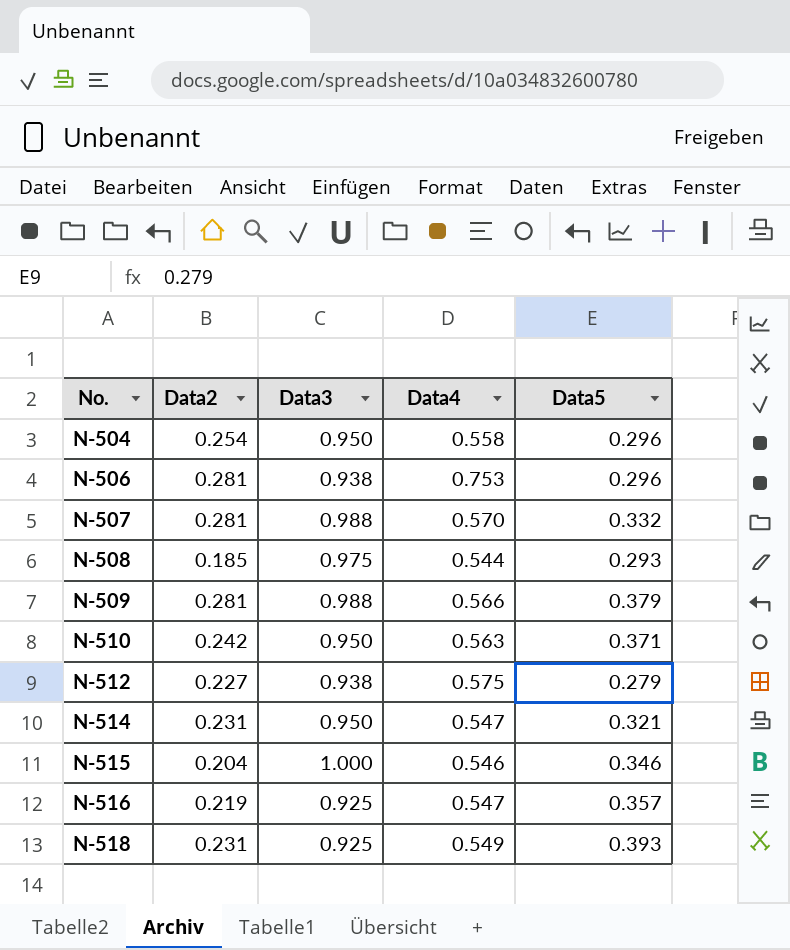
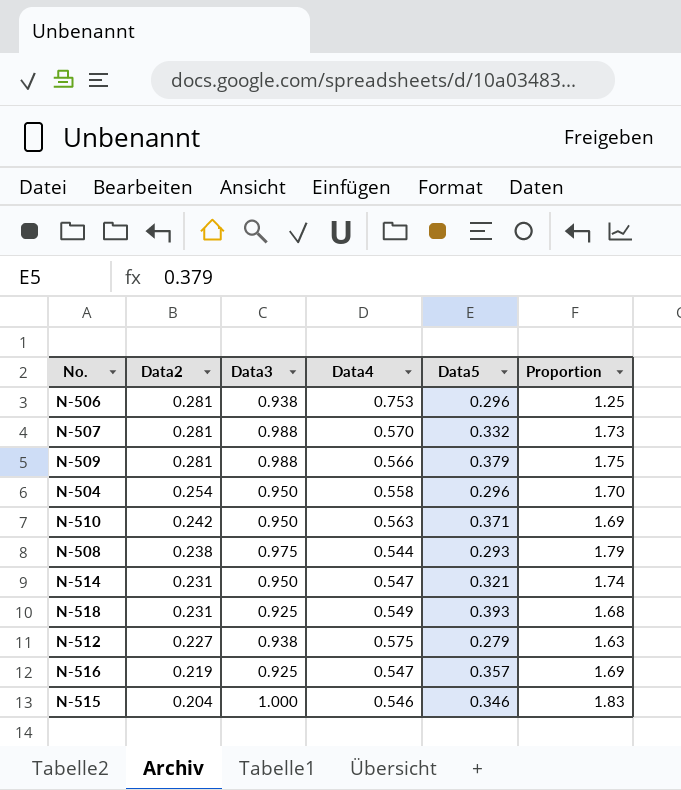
row order: No. ascending -> Data2 descending
column Proportion | formula: none -> [Data3] / [Data4]
N-508 | Data2: 0.185 -> 0.238

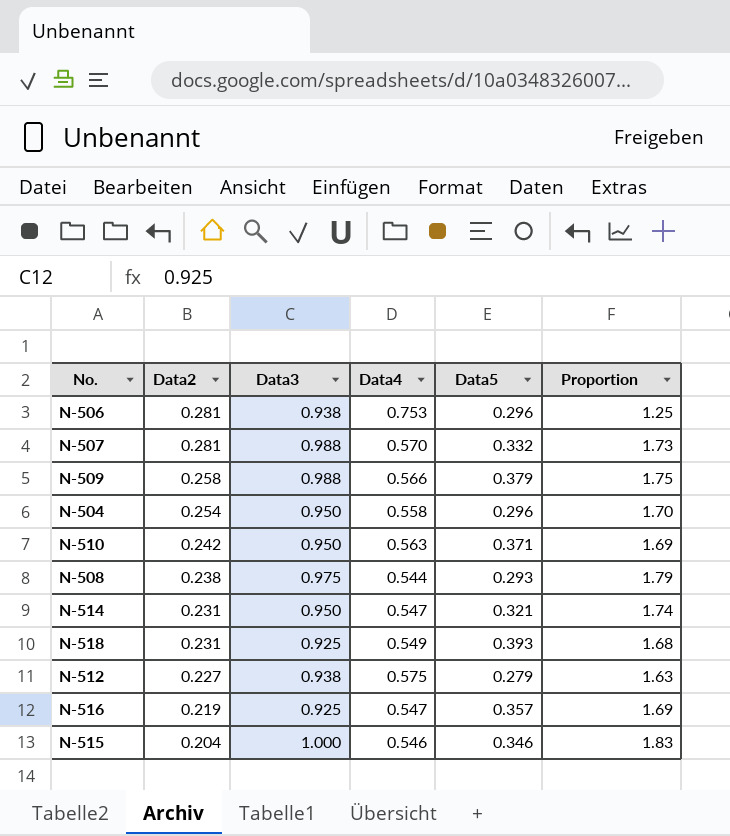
N-509 | Data2: 0.281 -> 0.258

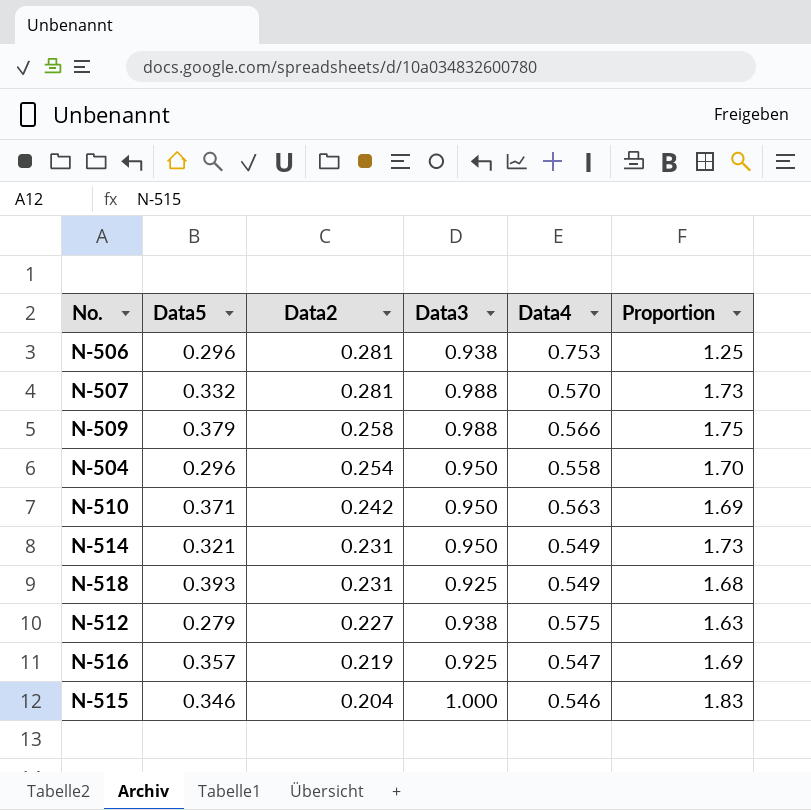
column Data5 | position: 5 -> 2
row N-508: 0.238 | 0.975 | 0.544 | 0.293 | 1.79 -> none
N-514 | Data4: 0.547 -> 0.549
N-514 | Proportion: 1.74 -> 1.73

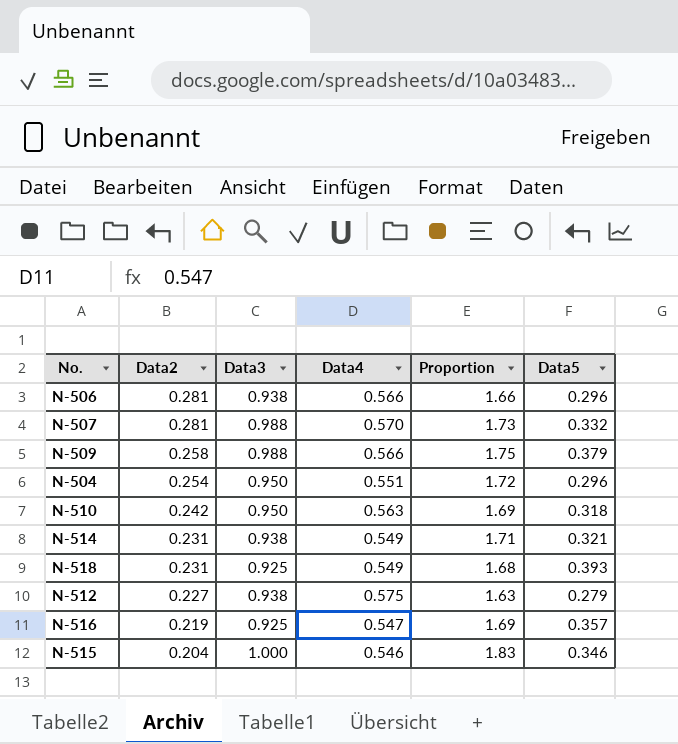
column Data5 | position: 2 -> 6
N-506 | Data4: 0.753 -> 0.566
N-506 | Proportion: 1.25 -> 1.66
N-504 | Data4: 0.558 -> 0.551
N-504 | Proportion: 1.70 -> 1.72
N-510 | Data5: 0.371 -> 0.318
N-514 | Data3: 0.950 -> 0.938
N-514 | Proportion: 1.73 -> 1.71

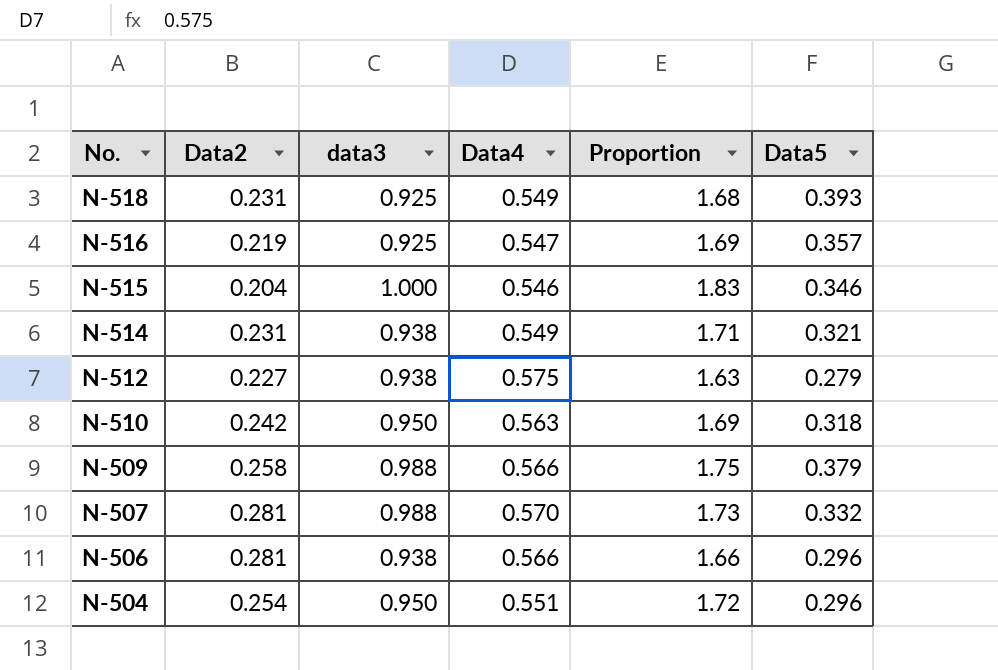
row order: Data2 descending -> No. descending
column name: Data3 -> data3

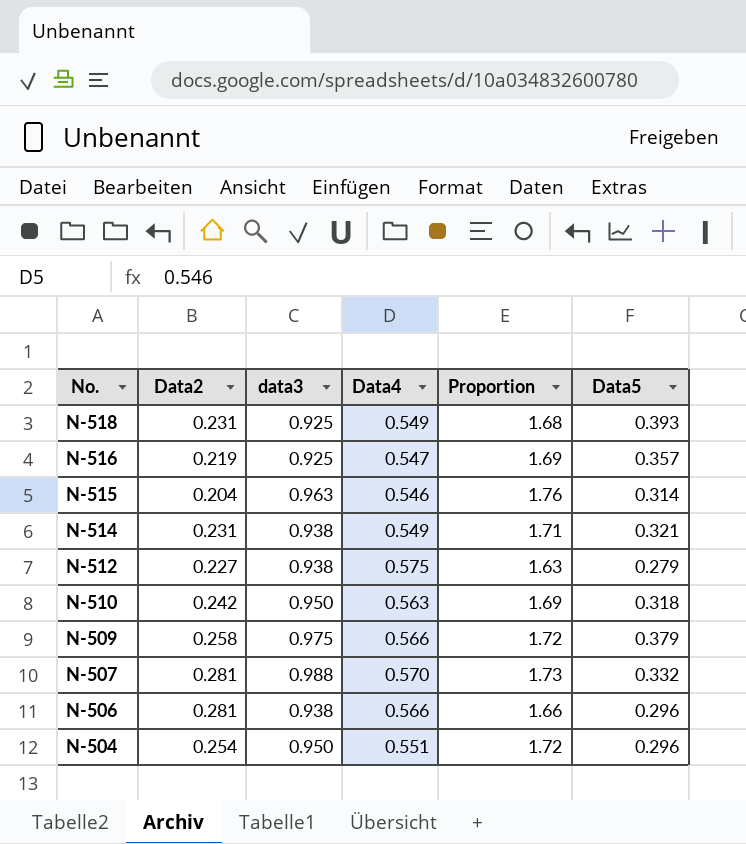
N-515 | data3: 1.000 -> 0.963
N-515 | Proportion: 1.83 -> 1.76
N-515 | Data5: 0.346 -> 0.314
N-509 | data3: 0.988 -> 0.975
N-509 | Proportion: 1.75 -> 1.72

